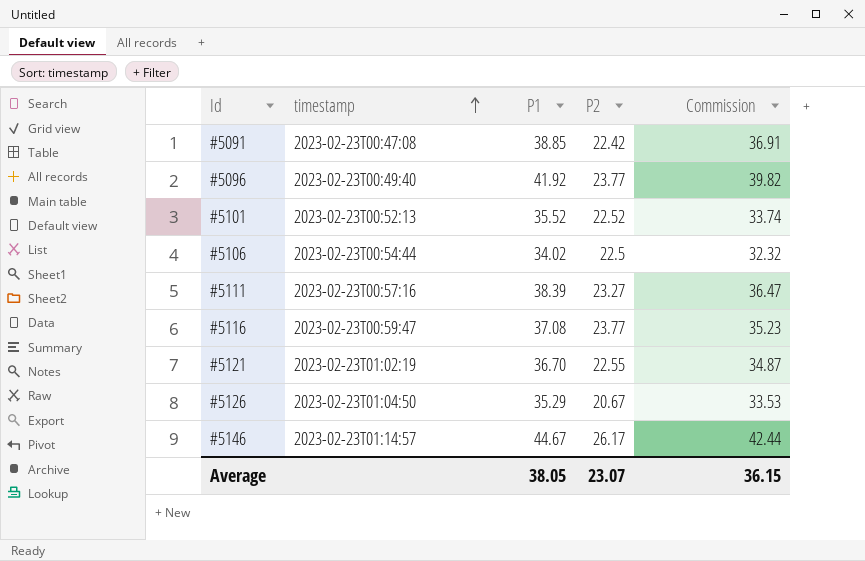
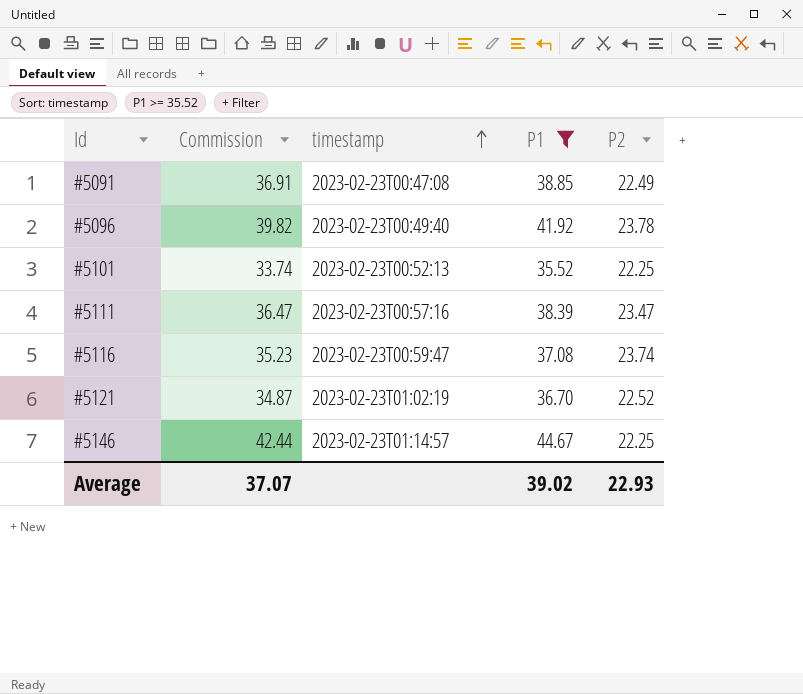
filter: none -> P1 >= 35.52
column Commission | position: 5 -> 2
#5091 | P2: 22.42 -> 22.49
#5096 | P2: 23.77 -> 23.78
#5101 | P2: 22.52 -> 22.25
#5111 | P2: 23.27 -> 23.47
#5116 | P2: 23.77 -> 23.74
#5121 | P2: 22.55 -> 22.52
#5146 | P2: 26.17 -> 22.25
Average | Commission: 36.15 -> 37.07
Average | P1: 38.05 -> 39.02
Average | P2: 23.07 -> 22.93

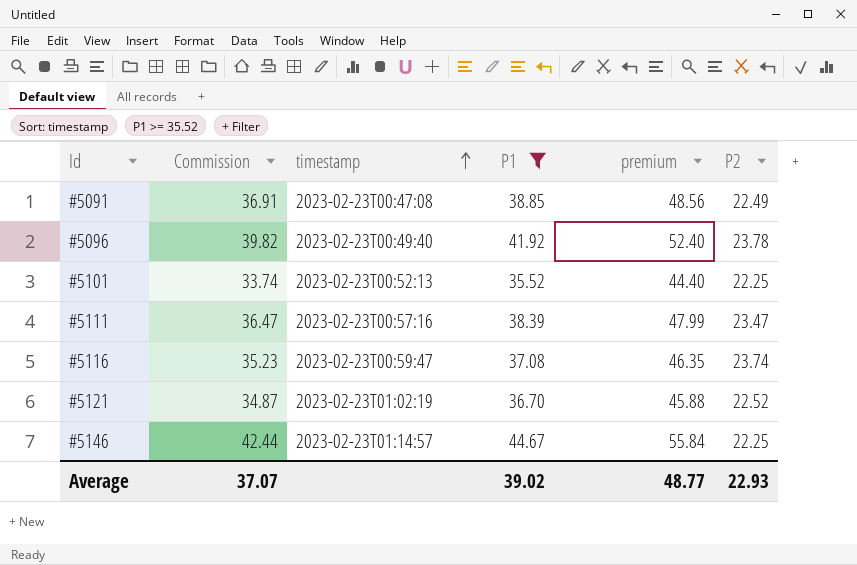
column premium | formula: none -> [P1] * 1.25

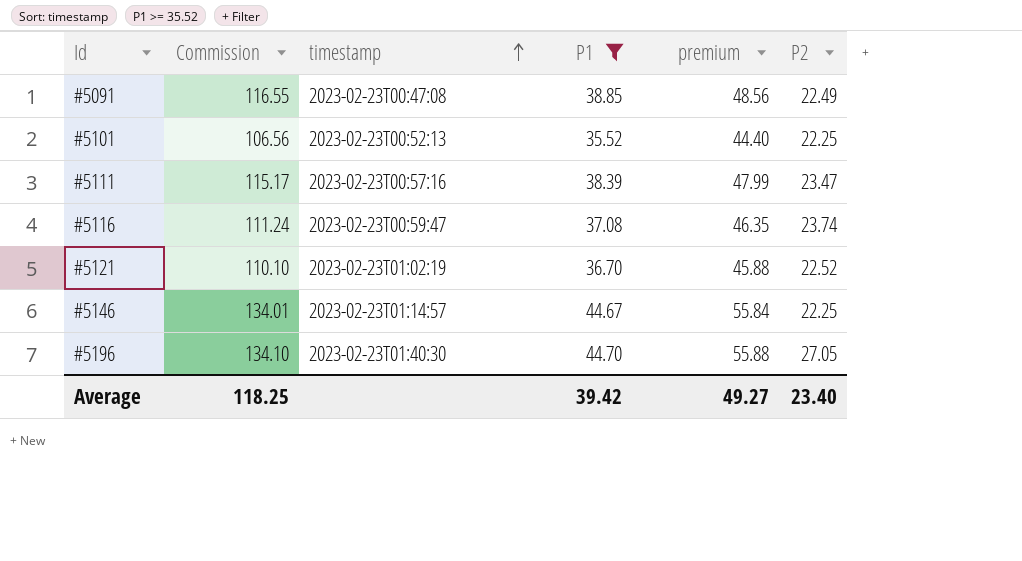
column Commission | formula: [P1] * 0.95 -> [P1] * 3
row #5096: 39.82 | 2023-02-23T00:49:40 | 41.92 | 52.40 | 23.78 -> none
row #5196: none -> 134.10 | 2023-02-23T01:40:30 | 44.70 | 55.88 | 27.05
Average | Commission: 37.07 -> 118.25
Average | P1: 39.02 -> 39.42
Average | premium: 48.77 -> 49.27
Average | P2: 22.93 -> 23.40

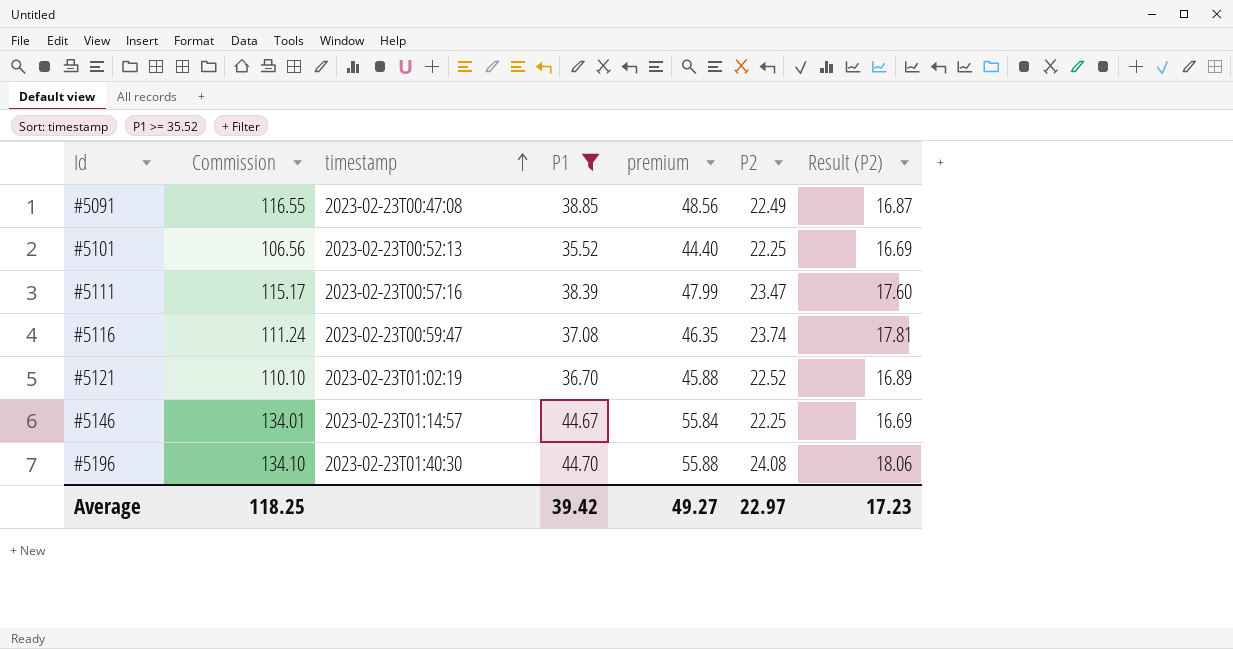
column Result (P2) | formula: none -> [P2] * 0.75
#5196 | P2: 27.05 -> 24.08
Average | P2: 23.40 -> 22.97

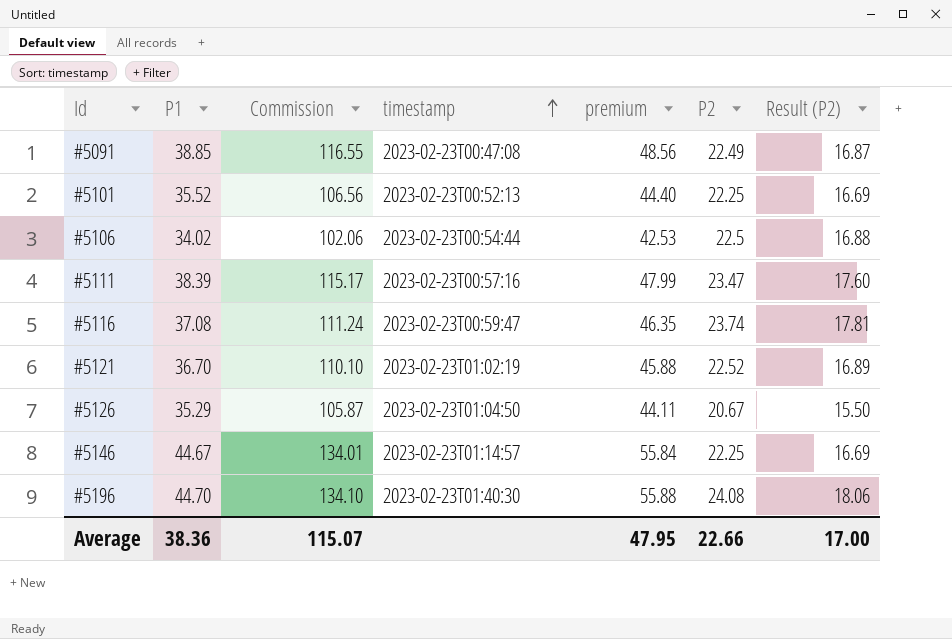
filter: P1 >= 35.52 -> none
column P1 | position: 4 -> 2
Average | P1: 39.42 -> 38.36
Average | Commission: 118.25 -> 115.07
Average | premium: 49.27 -> 47.95
Average | P2: 22.97 -> 22.66
Average | Result (P2): 17.23 -> 17.00

